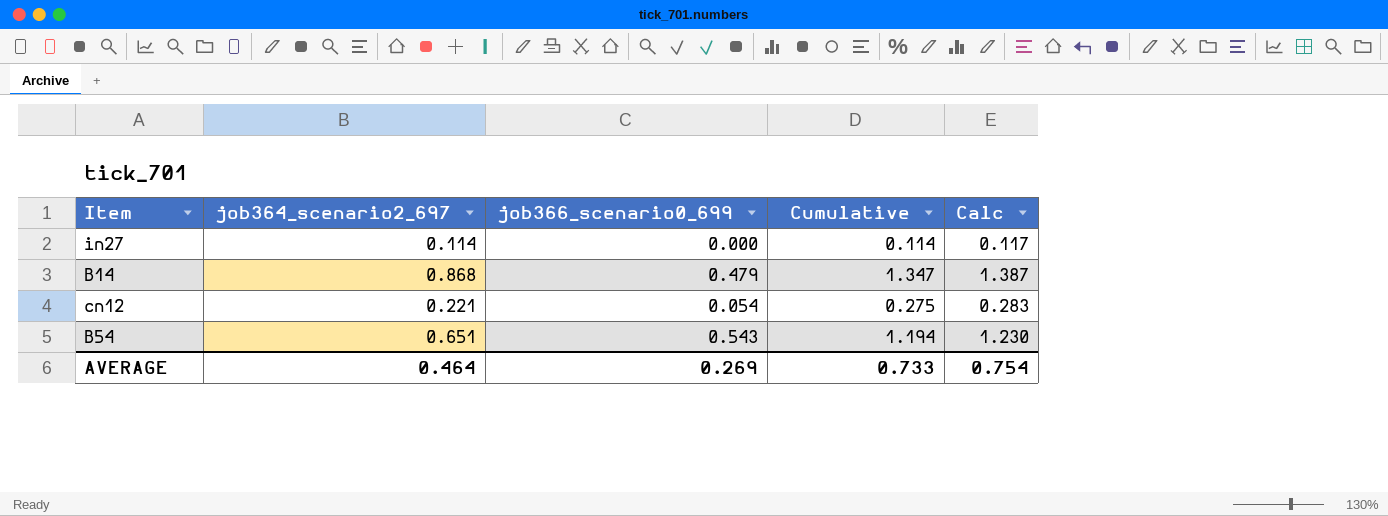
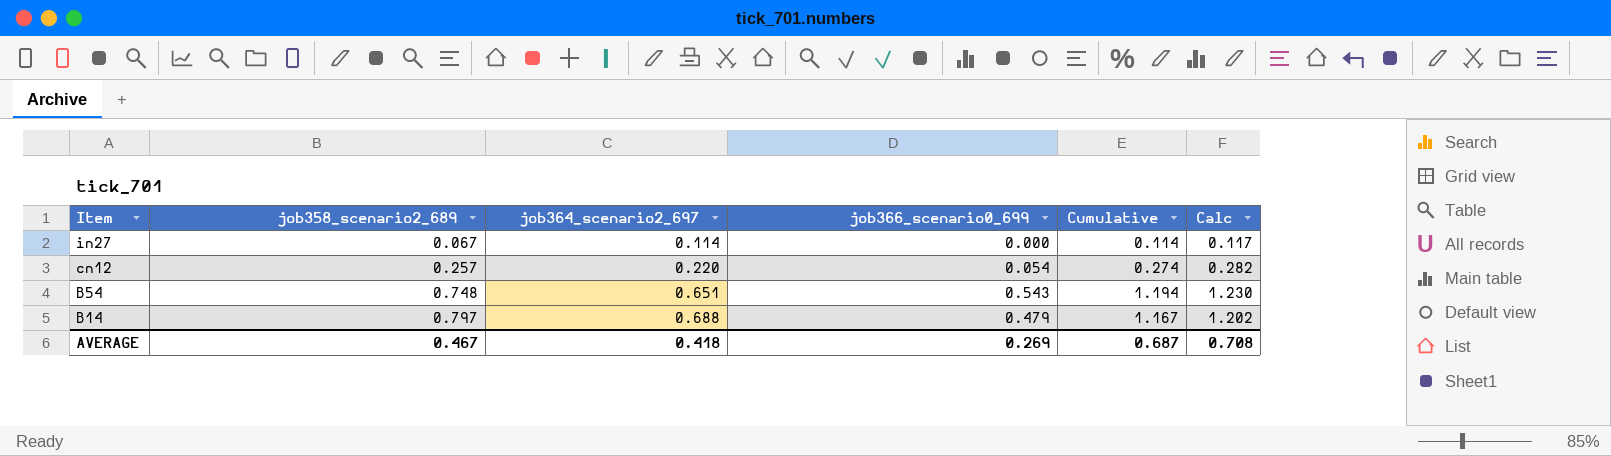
row order: none -> Item descending
column job358_scenario2_689 | position: none -> 2
cn12 | job364_scenario2_697: 0.221 -> 0.220
cn12 | Cumulative: 0.275 -> 0.274
cn12 | Calc: 0.283 -> 0.282
B14 | job364_scenario2_697: 0.868 -> 0.688
B14 | Cumulative: 1.347 -> 1.167
B14 | Calc: 1.387 -> 1.202
AVERAGE | job364_scenario2_697: 0.464 -> 0.418
AVERAGE | Cumulative: 0.733 -> 0.687
AVERAGE | Calc: 0.754 -> 0.708

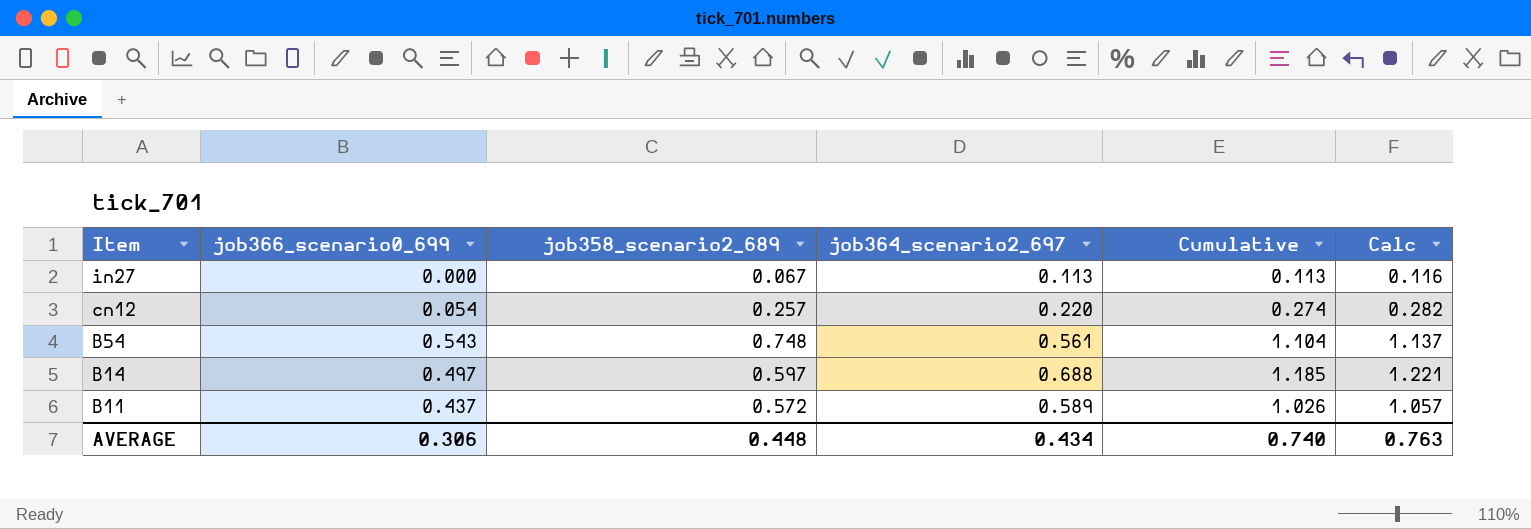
column job366_scenario0_699 | position: 4 -> 2
in27 | job364_scenario2_697: 0.114 -> 0.113
in27 | Cumulative: 0.114 -> 0.113
in27 | Calc: 0.117 -> 0.116
B54 | job364_scenario2_697: 0.651 -> 0.561
B54 | Cumulative: 1.194 -> 1.104
B54 | Calc: 1.230 -> 1.137
B14 | job366_scenario0_699: 0.479 -> 0.497
B14 | job358_scenario2_689: 0.797 -> 0.597
B14 | Cumulative: 1.167 -> 1.185
B14 | Calc: 1.202 -> 1.221
row B11: none -> 0.437 | 0.572 | 0.589 | 1.026 | 1.057
AVERAGE | job366_scenario0_699: 0.269 -> 0.306
AVERAGE | job358_scenario2_689: 0.467 -> 0.448
AVERAGE | job364_scenario2_697: 0.418 -> 0.434
AVERAGE | Cumulative: 0.687 -> 0.740
AVERAGE | Calc: 0.708 -> 0.763

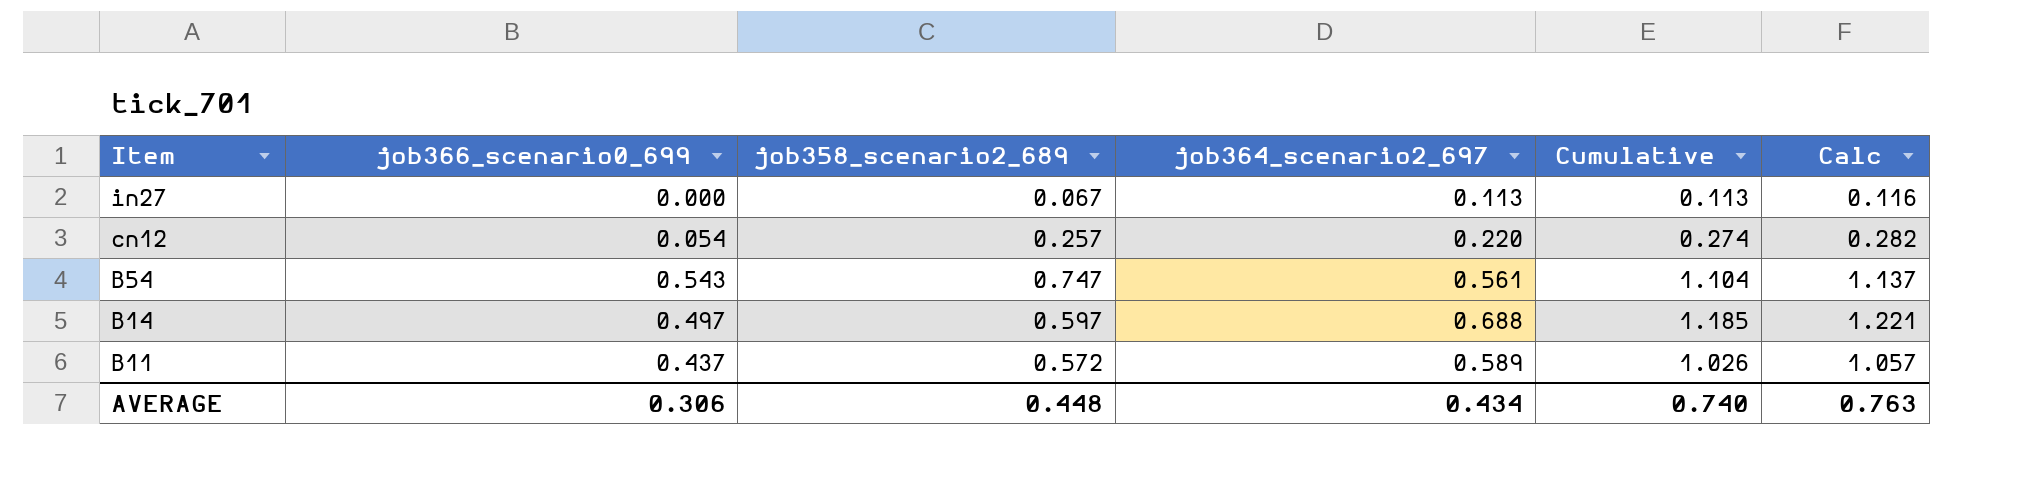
B54 | job358_scenario2_689: 0.748 -> 0.747

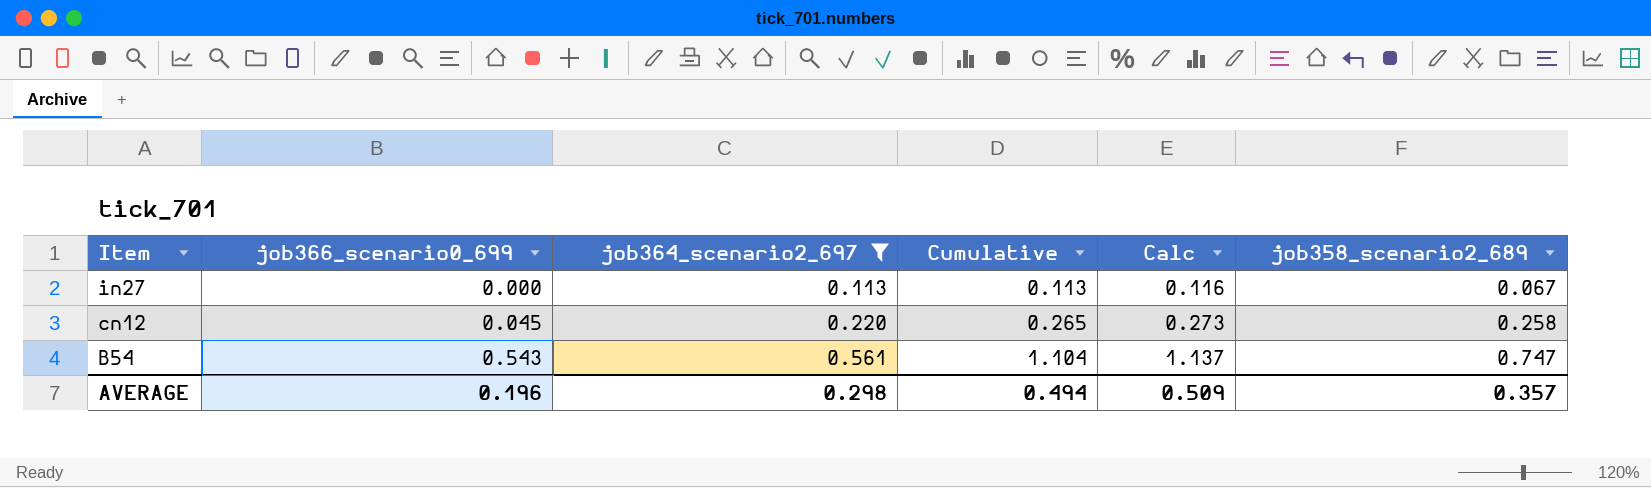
filter: none -> job364_scenario2_697 <= 0.561
column job358_scenario2_689 | position: 3 -> 6
cn12 | job366_scenario0_699: 0.054 -> 0.045
cn12 | Cumulative: 0.274 -> 0.265
cn12 | Calc: 0.282 -> 0.273
cn12 | job358_scenario2_689: 0.257 -> 0.258
AVERAGE | job366_scenario0_699: 0.306 -> 0.196
AVERAGE | job364_scenario2_697: 0.434 -> 0.298
AVERAGE | Cumulative: 0.740 -> 0.494
AVERAGE | Calc: 0.763 -> 0.509
AVERAGE | job358_scenario2_689: 0.448 -> 0.357

